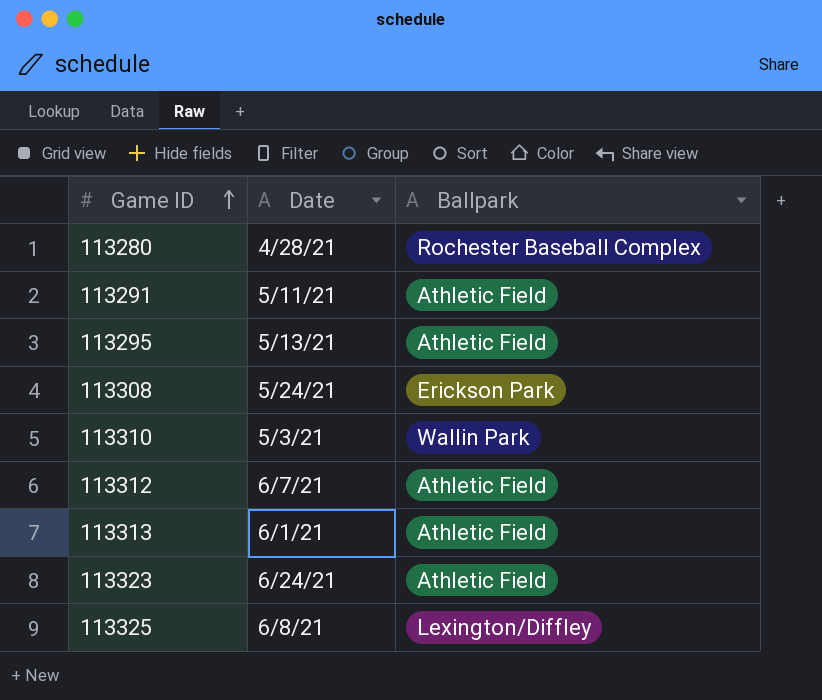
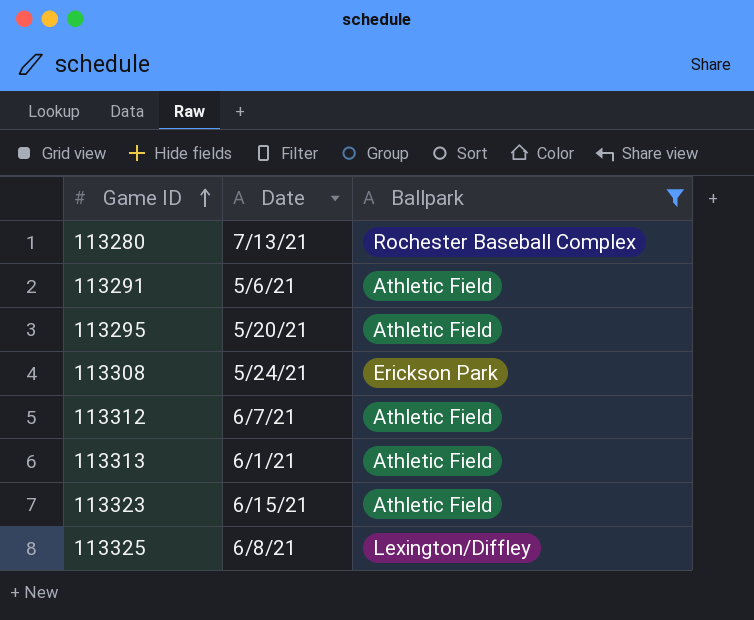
filter: none -> Ballpark != Wallin Park
113280 | Date: 4/28/21 -> 7/13/21
113291 | Date: 5/11/21 -> 5/6/21
113295 | Date: 5/13/21 -> 5/20/21
113323 | Date: 6/24/21 -> 6/15/21

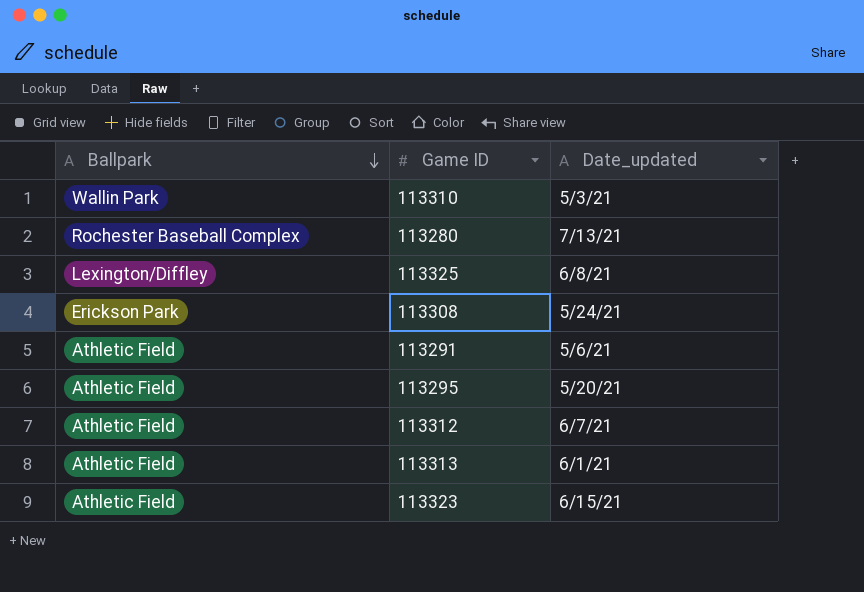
filter: Ballpark != Wallin Park -> none
row order: Game ID ascending -> Ballpark descending
column Ballpark | position: 3 -> 1
column name: Date -> Date_updated

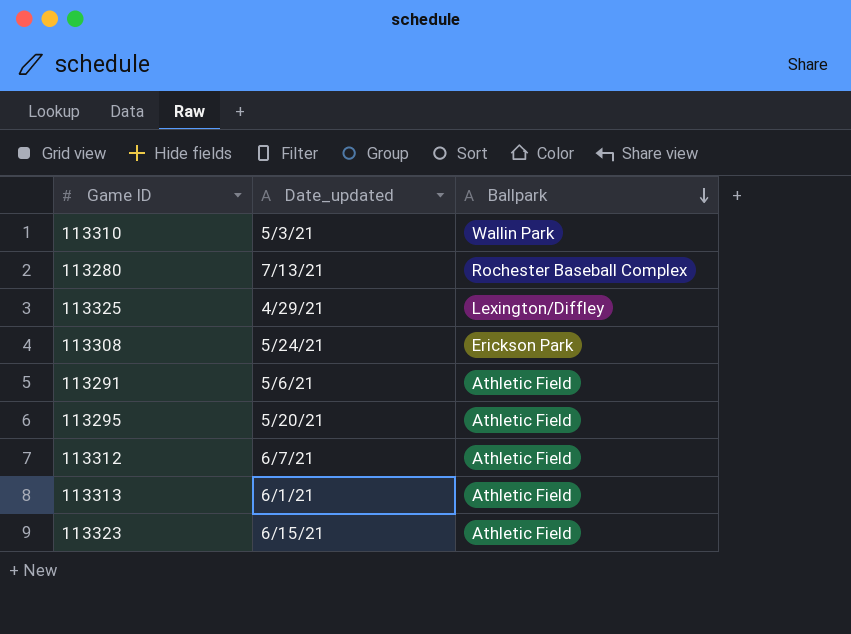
column Ballpark | position: 1 -> 3
113325 | Date_updated: 6/8/21 -> 4/29/21

